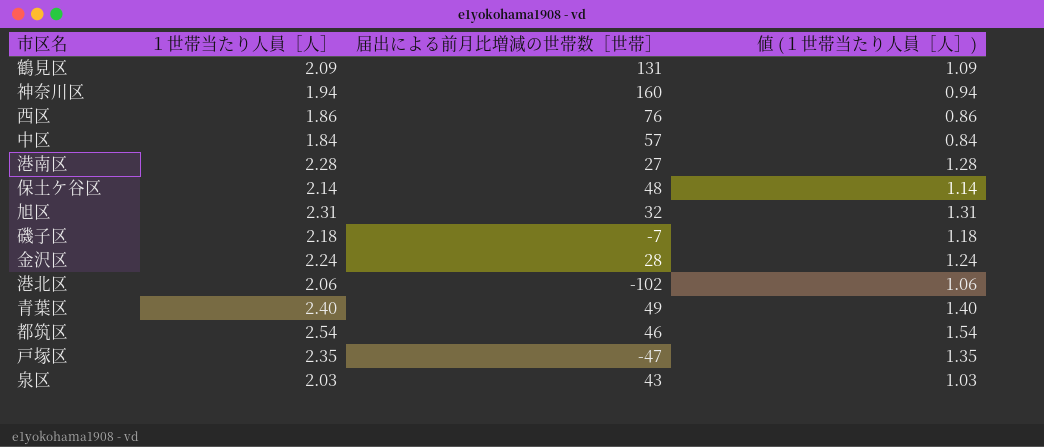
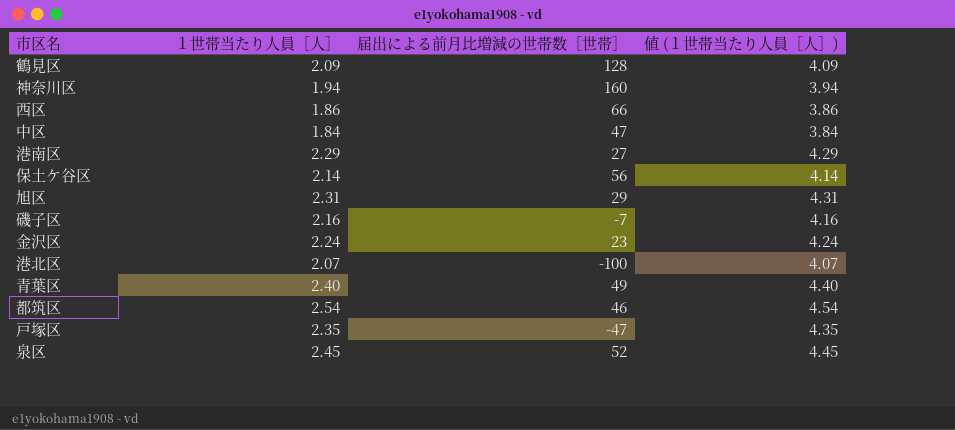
column 値 (１世帯当たり人員［人］) | formula: [１世帯当たり人員［人］] - 1 -> [１世帯当たり人員［人］] + 2
鶴見区 | 届出による前月比増減の世帯数［世帯］: 131 -> 128
西区 | 届出による前月比増減の世帯数［世帯］: 76 -> 66
中区 | 届出による前月比増減の世帯数［世帯］: 57 -> 47
港南区 | １世帯当たり人員［人］: 2.28 -> 2.29
保土ケ谷区 | 届出による前月比増減の世帯数［世帯］: 48 -> 56
旭区 | 届出による前月比増減の世帯数［世帯］: 32 -> 29
磯子区 | １世帯当たり人員［人］: 2.18 -> 2.16
金沢区 | 届出による前月比増減の世帯数［世帯］: 28 -> 23
港北区 | １世帯当たり人員［人］: 2.06 -> 2.07
港北区 | 届出による前月比増減の世帯数［世帯］: -102 -> -100
泉区 | １世帯当たり人員［人］: 2.03 -> 2.45
泉区 | 届出による前月比増減の世帯数［世帯］: 43 -> 52

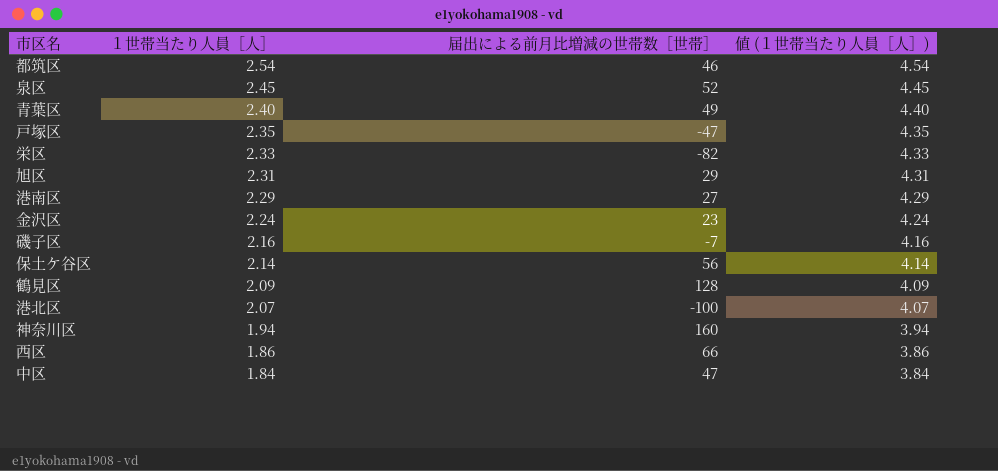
row order: none -> １世帯当たり人員［人］ descending
row 栄区: none -> 2.33 | -82 | 4.33

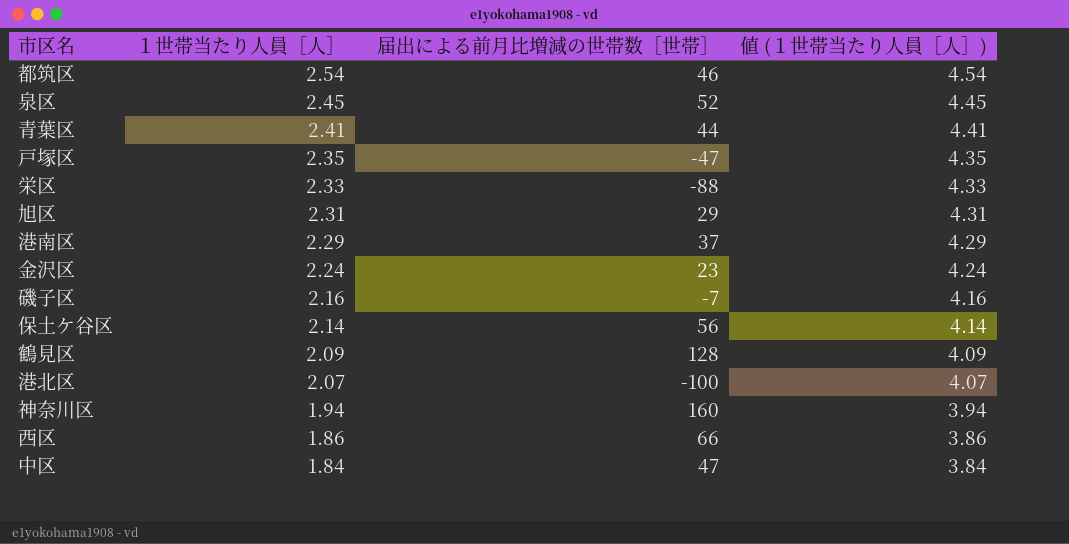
青葉区 | １世帯当たり人員［人］: 2.40 -> 2.41
青葉区 | 届出による前月比増減の世帯数［世帯］: 49 -> 44
青葉区 | 値 (１世帯当たり人員［人］): 4.40 -> 4.41
栄区 | 届出による前月比増減の世帯数［世帯］: -82 -> -88
港南区 | 届出による前月比増減の世帯数［世帯］: 27 -> 37

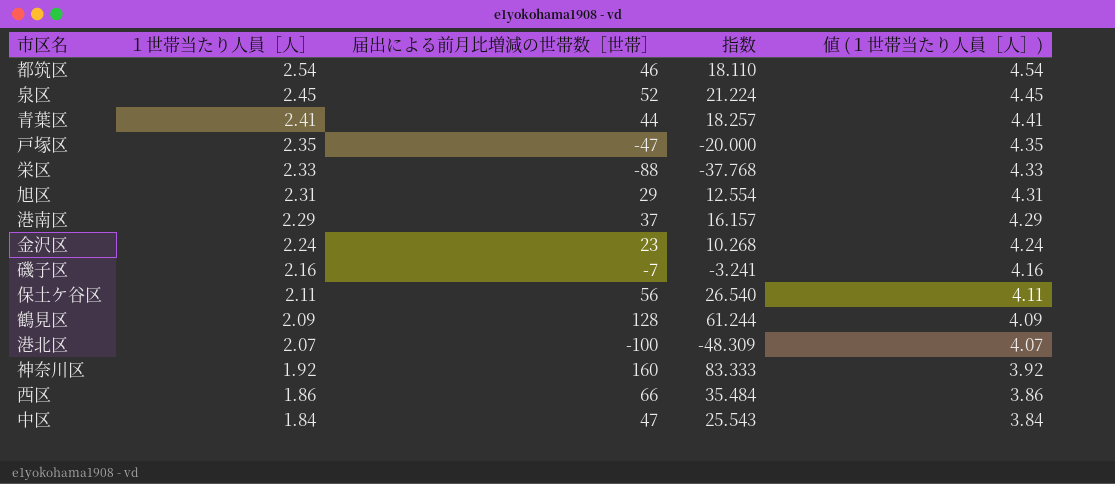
column 指数 | formula: none -> [届出による前月比増減の世帯数［世帯］] / [１世帯当たり人員［人］]
保土ケ谷区 | １世帯当たり人員［人］: 2.14 -> 2.11
保土ケ谷区 | 値 (１世帯当たり人員［人］): 4.14 -> 4.11
神奈川区 | １世帯当たり人員［人］: 1.94 -> 1.92
神奈川区 | 値 (１世帯当たり人員［人］): 3.94 -> 3.92

